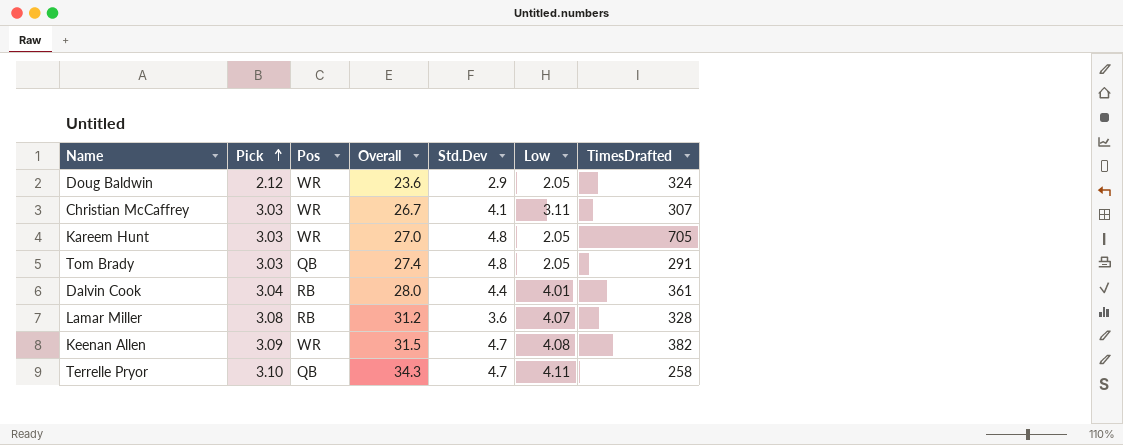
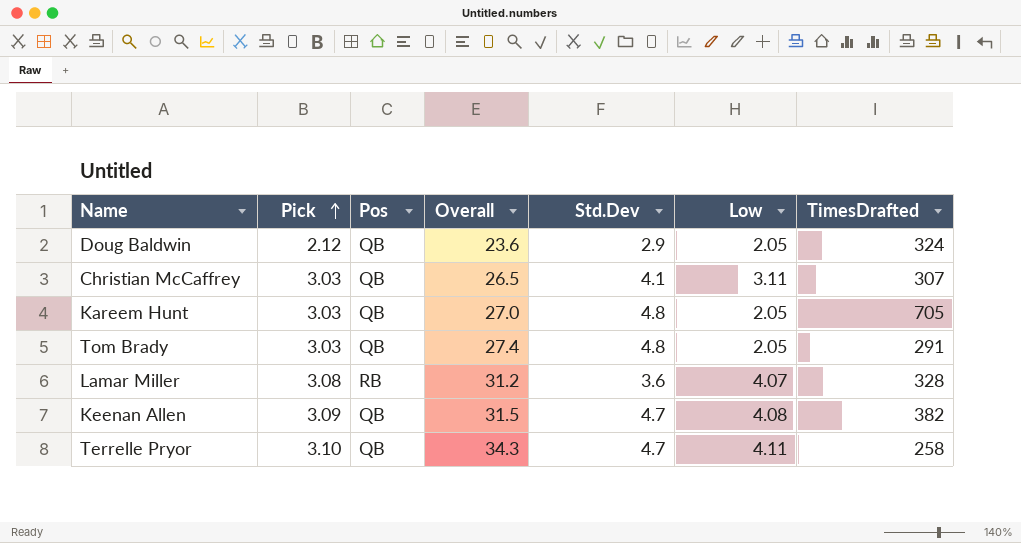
row Dalvin Cook: 3.04 | RB | 28.0 | 4.4 | 4.01 | 361 -> none
Doug Baldwin | Pos: WR -> QB
Christian McCaffrey | Pos: WR -> QB
Christian McCaffrey | Overall: 26.7 -> 26.5
Kareem Hunt | Pos: WR -> QB
Keenan Allen | Pos: WR -> QB

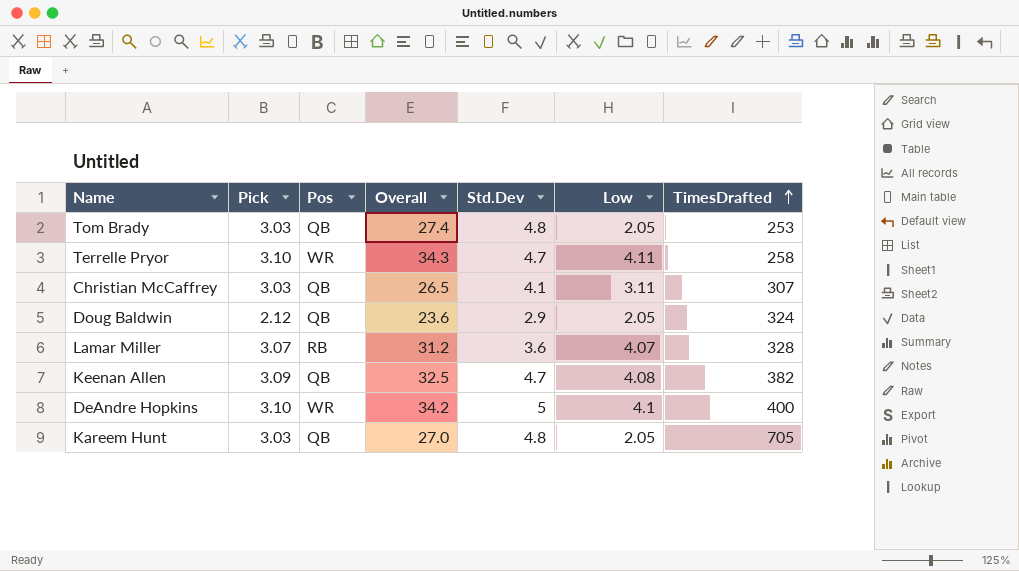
row order: Pick ascending -> TimesDrafted ascending
Tom Brady | TimesDrafted: 291 -> 253
Terrelle Pryor | Pos: QB -> WR
Lamar Miller | Pick: 3.08 -> 3.07
Keenan Allen | Overall: 31.5 -> 32.5
row DeAndre Hopkins: none -> 3.10 | WR | 34.2 | 5 | 4.1 | 400

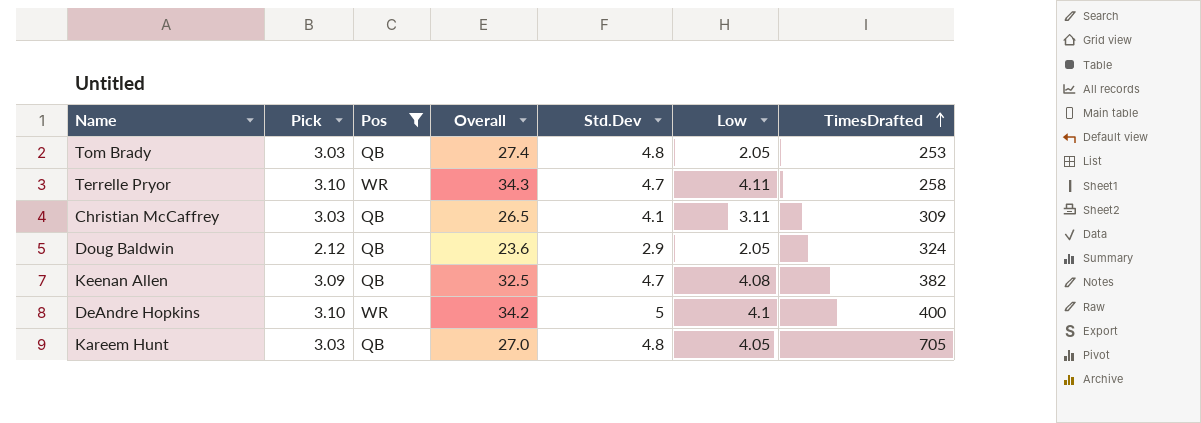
filter: none -> Pos != RB
Christian McCaffrey | TimesDrafted: 307 -> 309
Kareem Hunt | Low: 2.05 -> 4.05

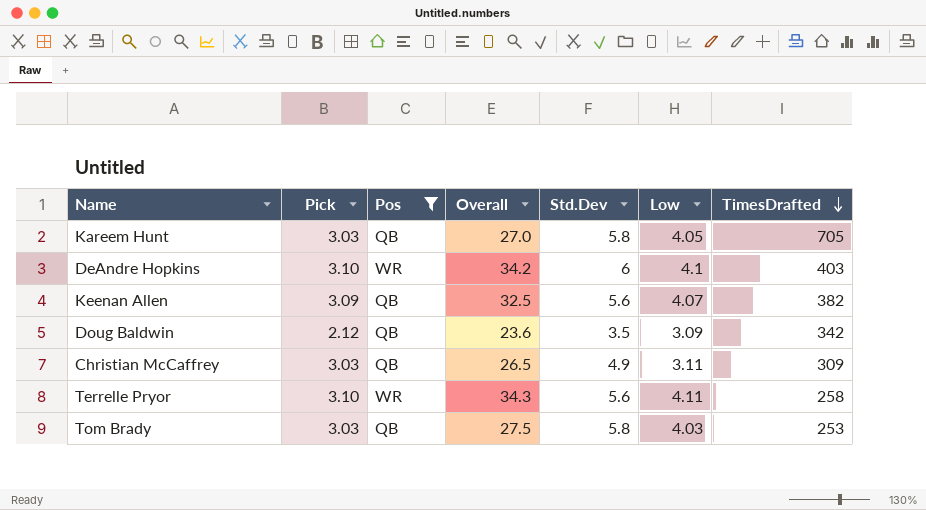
row order: TimesDrafted ascending -> TimesDrafted descending
Kareem Hunt | Std.Dev: 4.8 -> 5.8
DeAndre Hopkins | Std.Dev: 5 -> 6
DeAndre Hopkins | TimesDrafted: 400 -> 403
Keenan Allen | Std.Dev: 4.7 -> 5.6
Keenan Allen | Low: 4.08 -> 4.07
Doug Baldwin | Std.Dev: 2.9 -> 3.5
Doug Baldwin | Low: 2.05 -> 3.09
Doug Baldwin | TimesDrafted: 324 -> 342
Christian McCaffrey | Std.Dev: 4.1 -> 4.9
Terrelle Pryor | Std.Dev: 4.7 -> 5.6
Tom Brady | Overall: 27.4 -> 27.5
Tom Brady | Std.Dev: 4.8 -> 5.8
Tom Brady | Low: 2.05 -> 4.03

